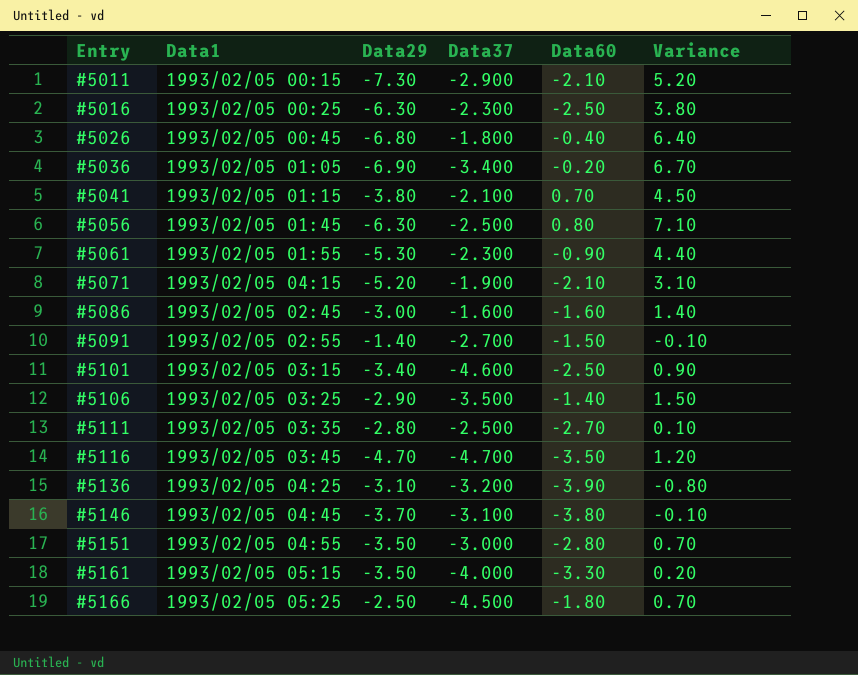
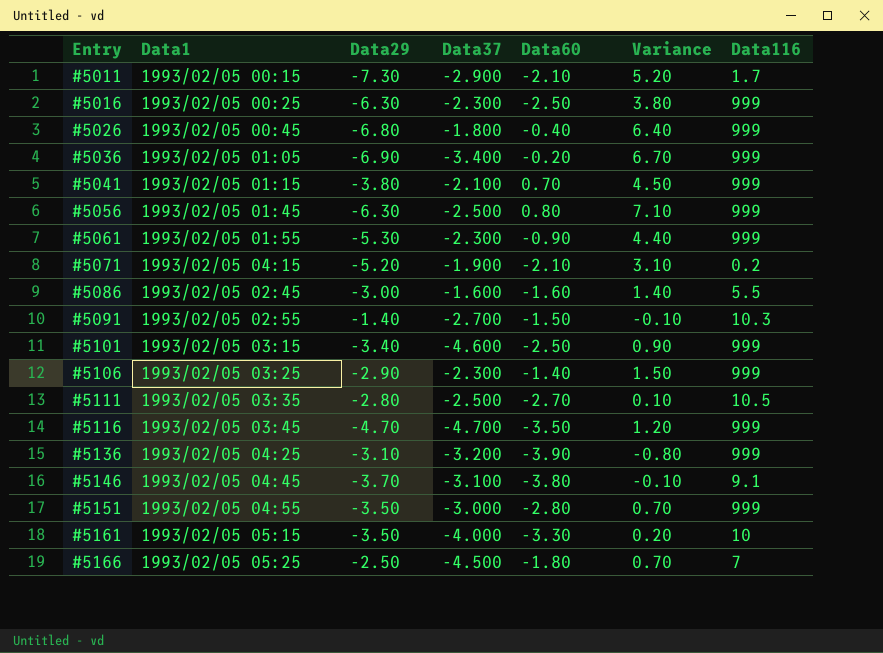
column Data116 | position: none -> 7
#5106 | Data37: -3.500 -> -2.300

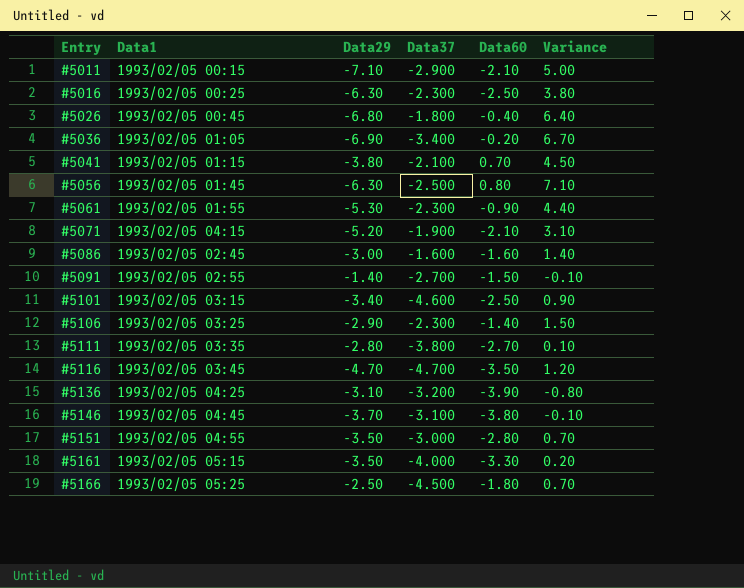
column Data116 | position: 7 -> none
#5011 | Data29: -7.30 -> -7.10
#5011 | Variance: 5.20 -> 5.00
#5111 | Data37: -2.500 -> -3.800

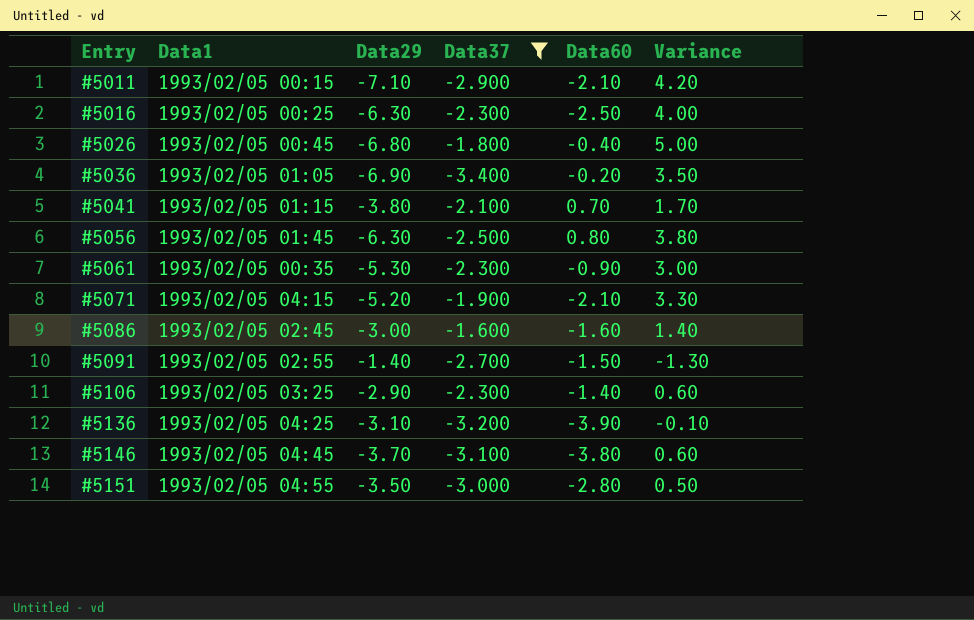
filter: none -> Data37 >= -3.400
column Variance | formula: [Data60] - [Data29] -> [Data37] - [Data29]
#5061 | Data1: 1993/02/05 01:55 -> 1993/02/05 00:35

